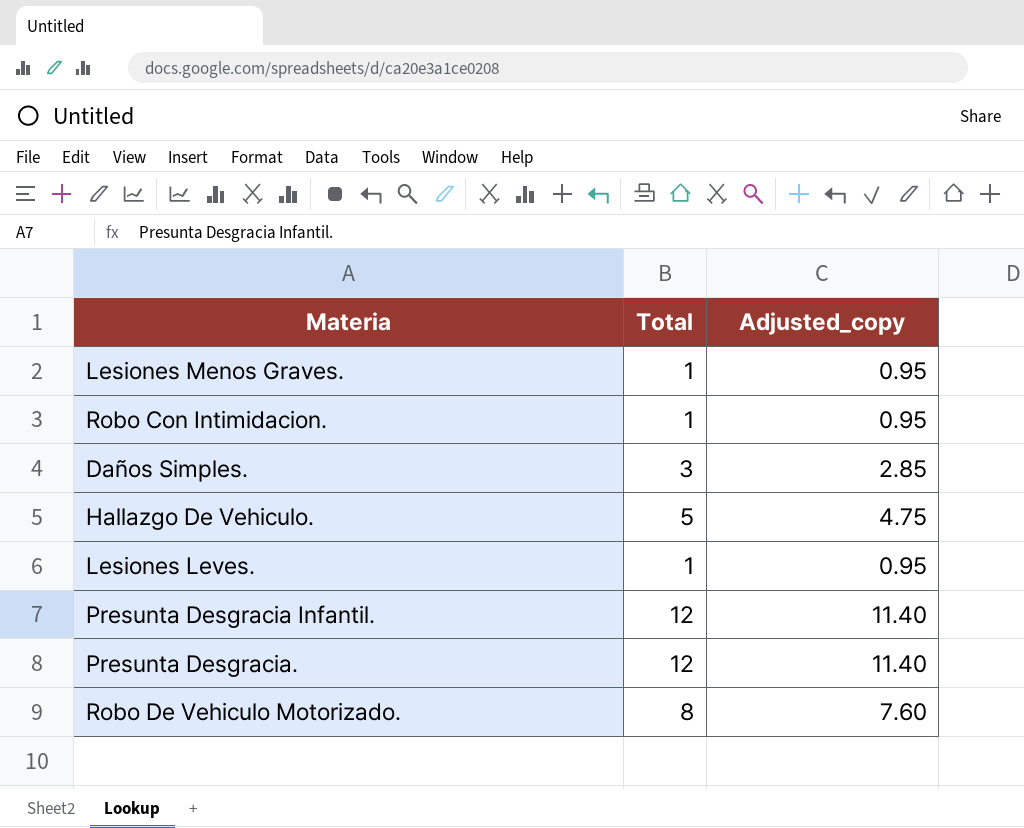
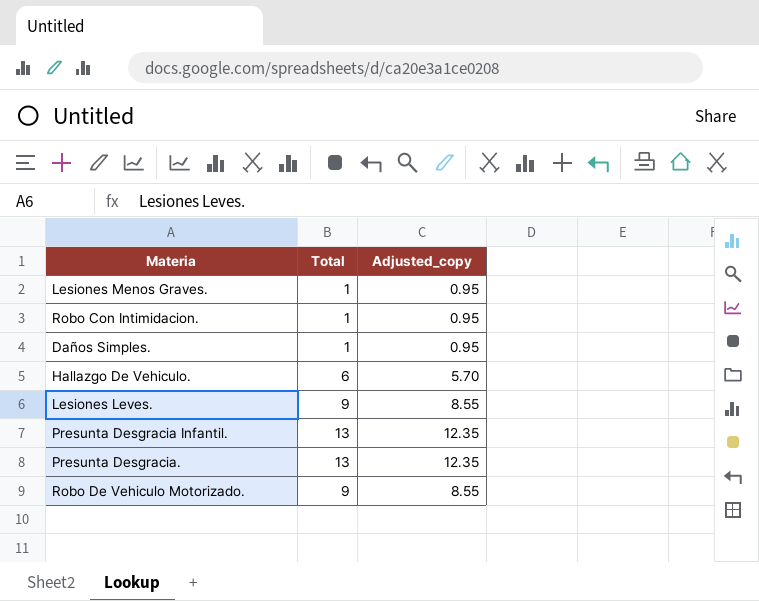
Daños Simples. | Total: 3 -> 1
Daños Simples. | Adjusted_copy: 2.85 -> 0.95
Hallazgo De Vehiculo. | Total: 5 -> 6
Hallazgo De Vehiculo. | Adjusted_copy: 4.75 -> 5.70
Lesiones Leves. | Total: 1 -> 9
Lesiones Leves. | Adjusted_copy: 0.95 -> 8.55
Presunta Desgracia Infantil. | Total: 12 -> 13
Presunta Desgracia Infantil. | Adjusted_copy: 11.40 -> 12.35
Presunta Desgracia. | Total: 12 -> 13
Presunta Desgracia. | Adjusted_copy: 11.40 -> 12.35
Robo De Vehiculo Motorizado. | Total: 8 -> 9
Robo De Vehiculo Motorizado. | Adjusted_copy: 7.60 -> 8.55

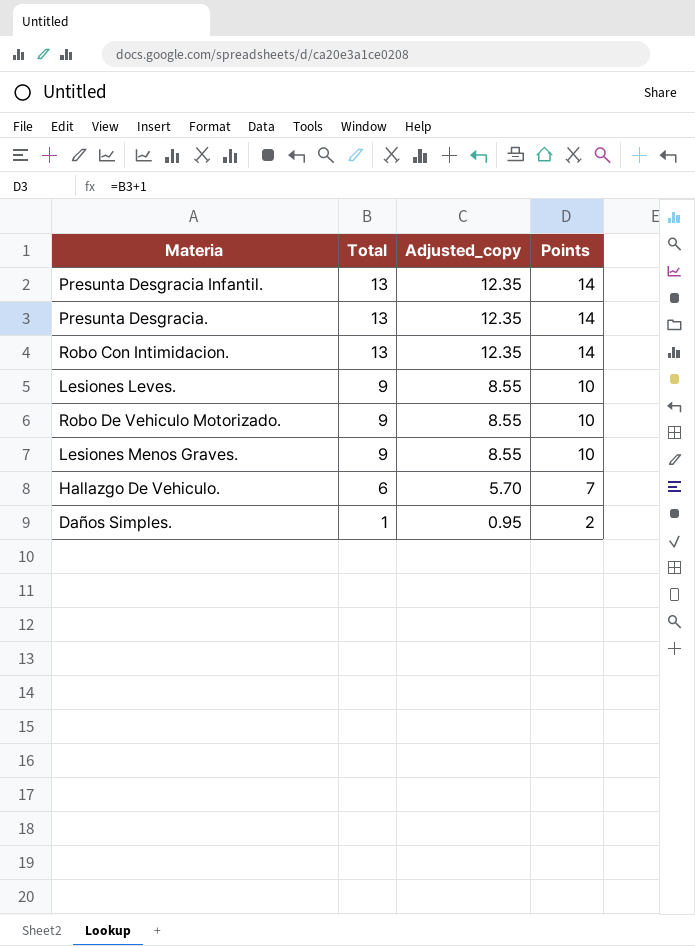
row order: none -> Total descending
column Points | formula: none -> [Total] + 1
Robo Con Intimidacion. | Total: 1 -> 13
Robo Con Intimidacion. | Adjusted_copy: 0.95 -> 12.35
Lesiones Menos Graves. | Total: 1 -> 9
Lesiones Menos Graves. | Adjusted_copy: 0.95 -> 8.55

